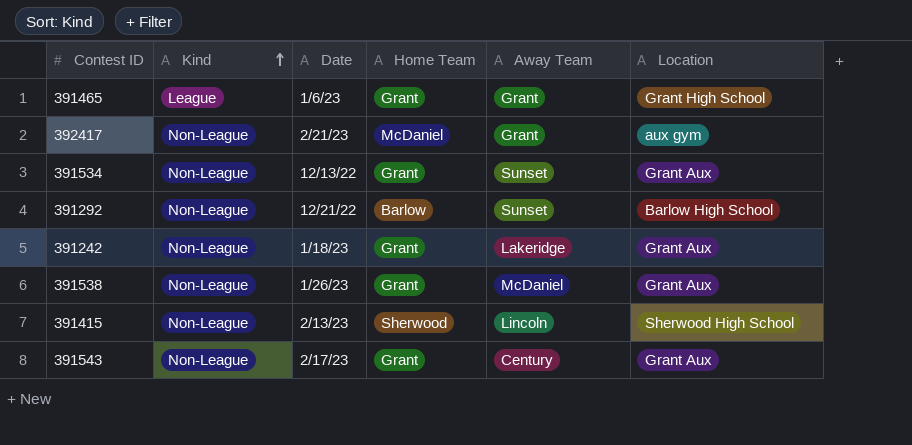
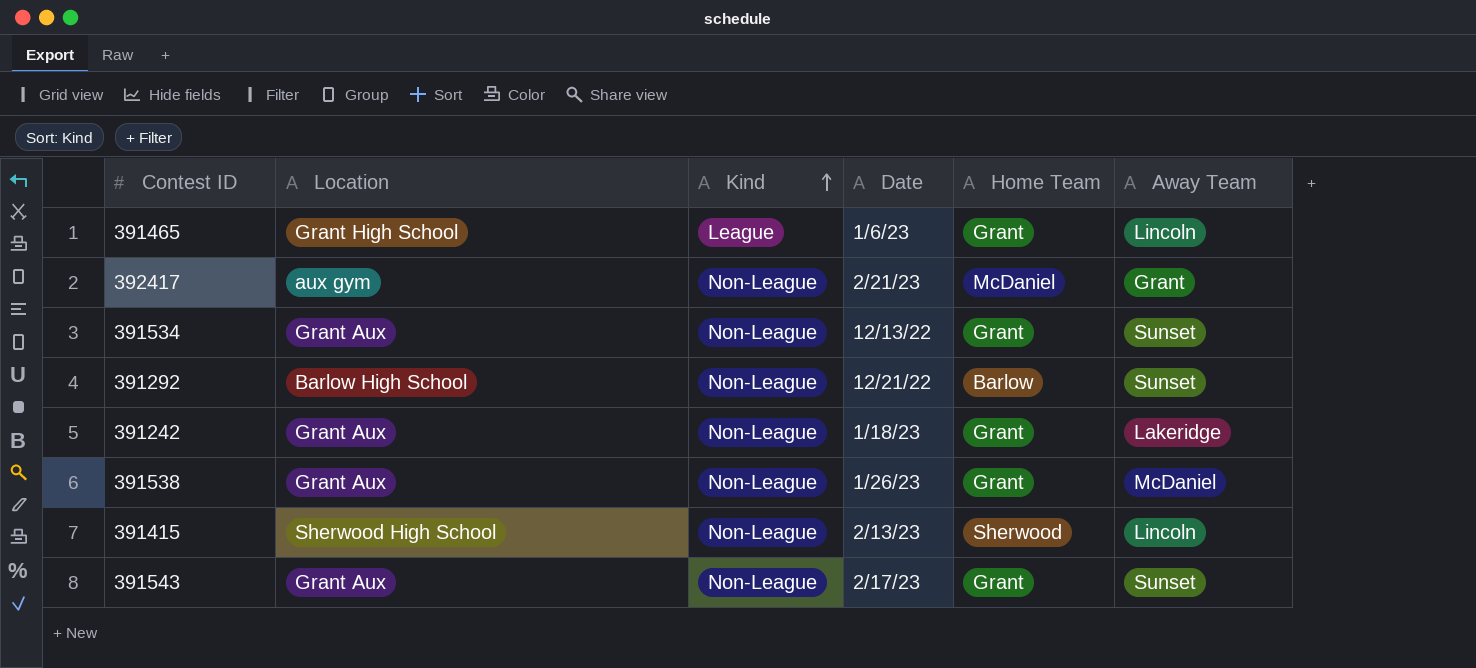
column Location | position: 6 -> 2
391465 | Away Team: Grant -> Lincoln
391543 | Away Team: Century -> Sunset

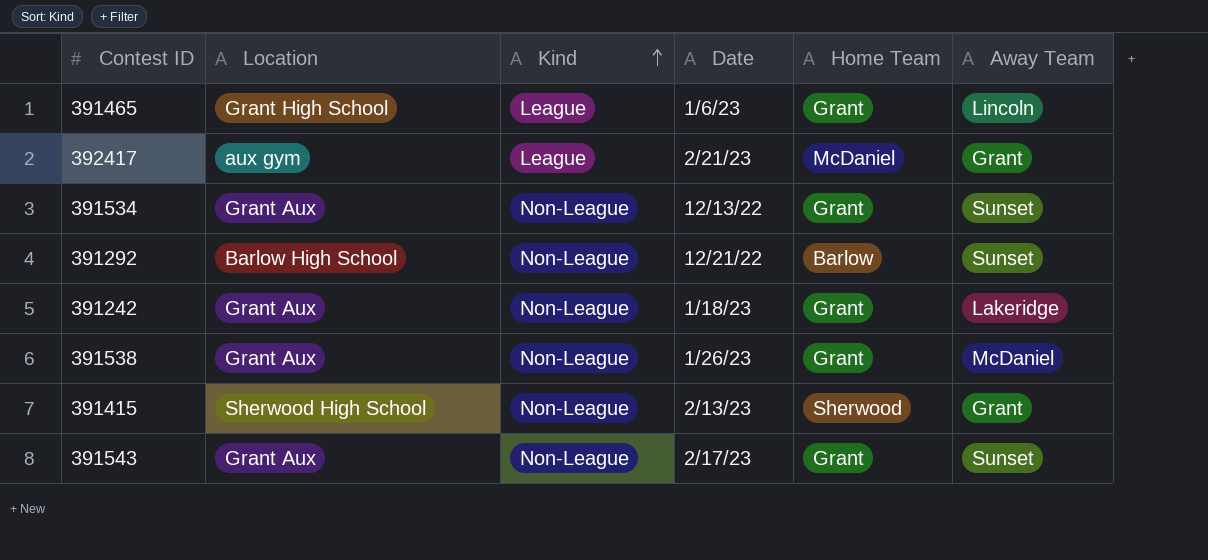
392417 | Kind: Non-League -> League
391415 | Away Team: Lincoln -> Grant

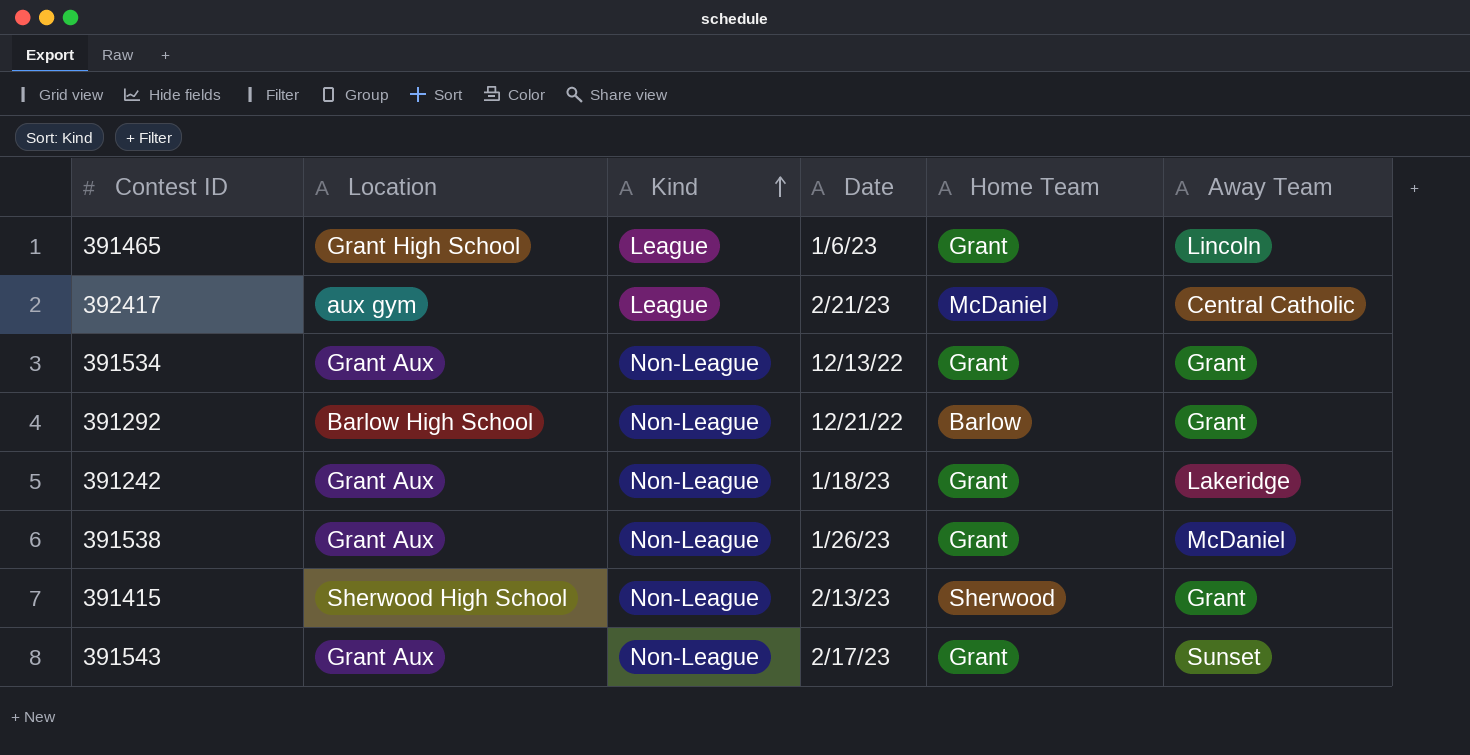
392417 | Away Team: Grant -> Central Catholic
391534 | Away Team: Sunset -> Grant
391292 | Away Team: Sunset -> Grant

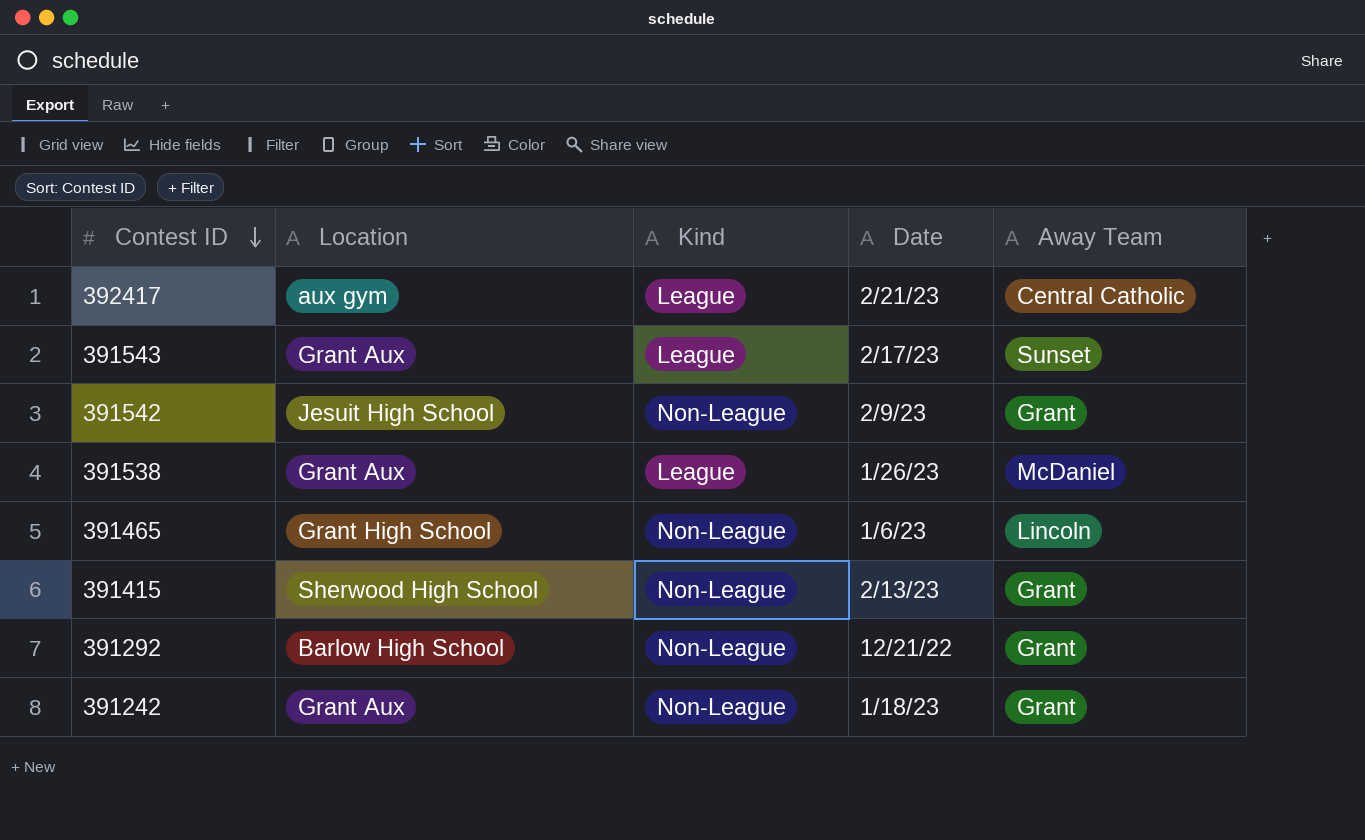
row order: Kind ascending -> Contest ID descending
column Home Team | position: 5 -> none
row 391534: Grant Aux | Non-League | 12/13/22 | Grant | Grant -> none
391543 | Kind: Non-League -> League
row 391542: none -> Jesuit High School | Non-League | 2/9/23 | Grant
391538 | Kind: Non-League -> League
391465 | Kind: League -> Non-League
391242 | Away Team: Lakeridge -> Grant

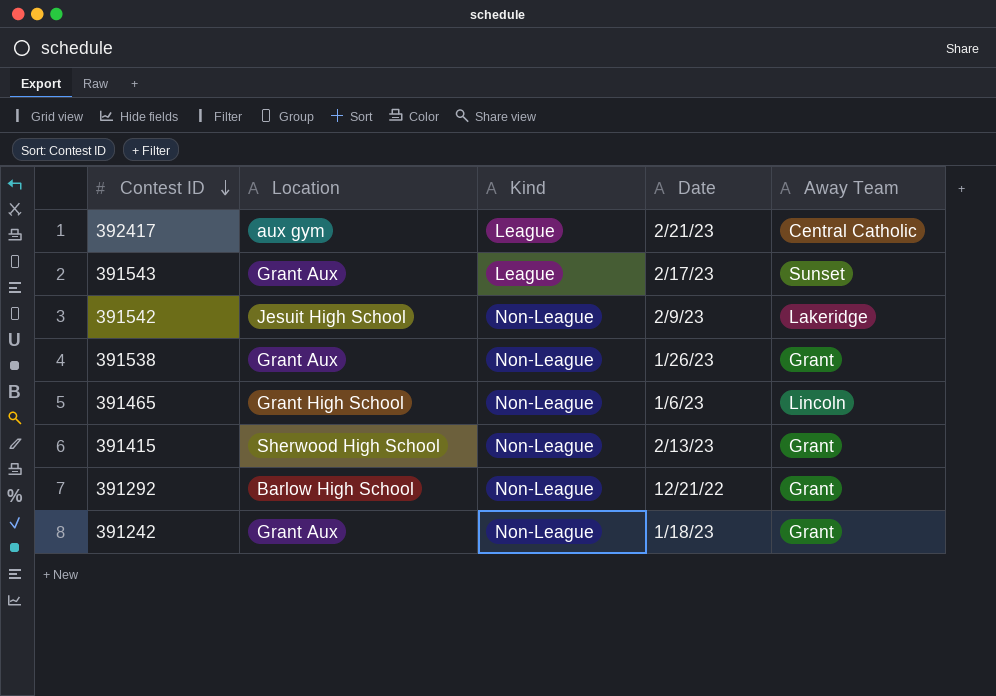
391542 | Away Team: Grant -> Lakeridge
391538 | Kind: League -> Non-League
391538 | Away Team: McDaniel -> Grant

